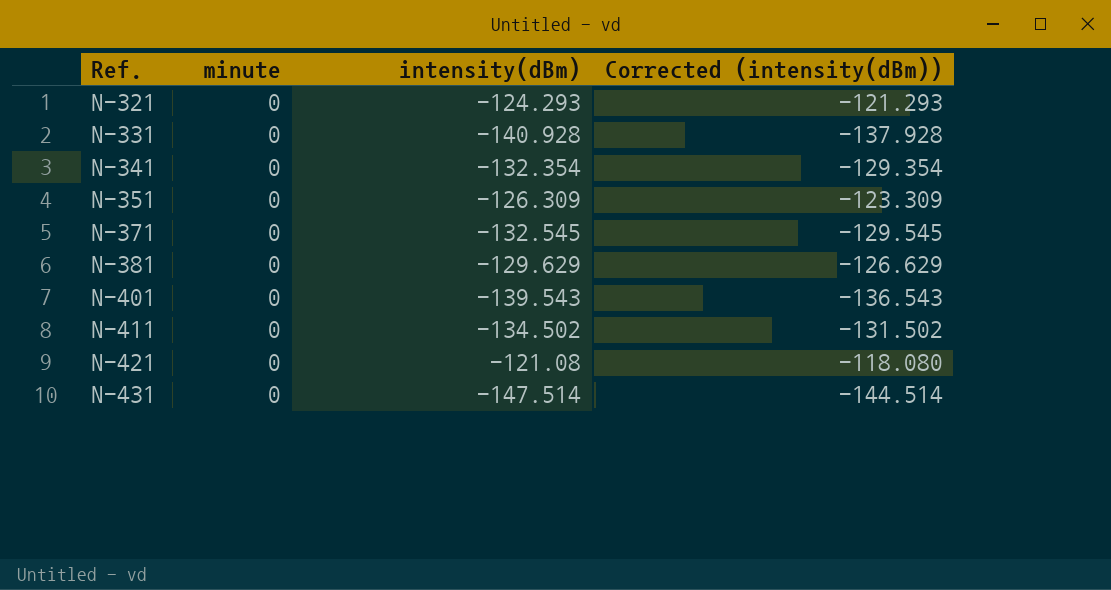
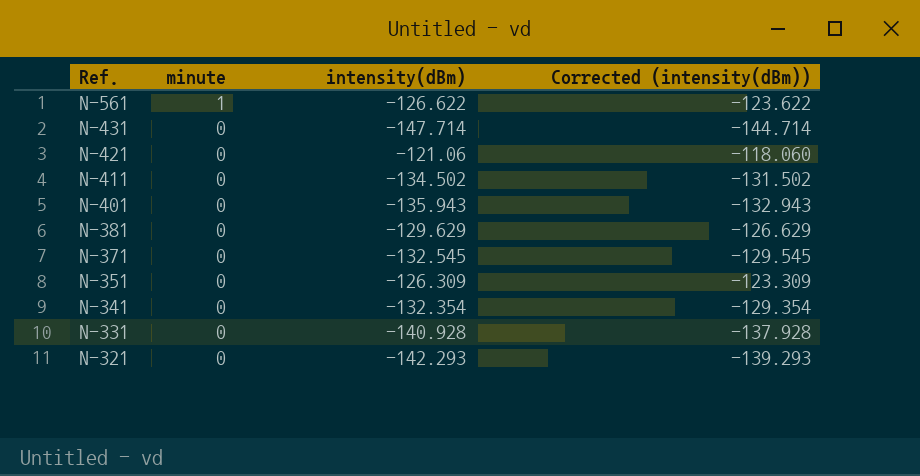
row order: Ref. ascending -> Ref. descending
row N-561: none -> 1 | -126.622 | -123.622
N-431 | intensity(dBm): -147.514 -> -147.714
N-431 | Corrected (intensity(dBm)): -144.514 -> -144.714
N-421 | intensity(dBm): -121.08 -> -121.06
N-421 | Corrected (intensity(dBm)): -118.080 -> -118.060
N-401 | intensity(dBm): -139.543 -> -135.943
N-401 | Corrected (intensity(dBm)): -136.543 -> -132.943
N-321 | intensity(dBm): -124.293 -> -142.293
N-321 | Corrected (intensity(dBm)): -121.293 -> -139.293

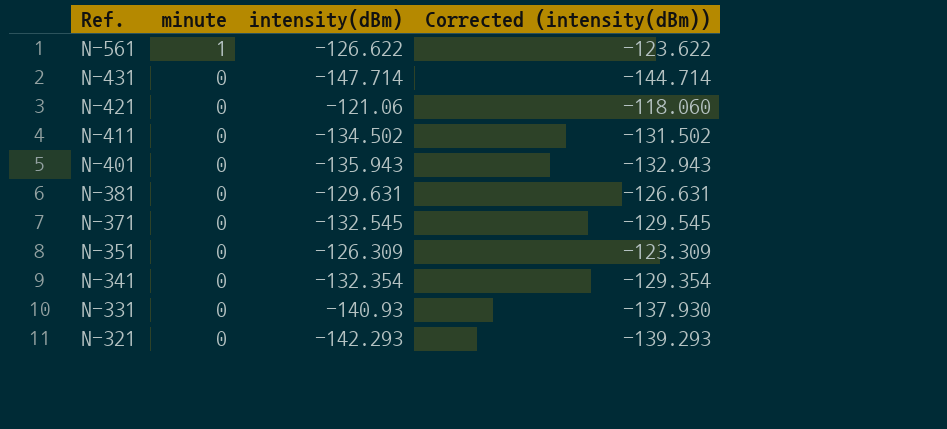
N-381 | intensity(dBm): -129.629 -> -129.631
N-381 | Corrected (intensity(dBm)): -126.629 -> -126.631
N-331 | intensity(dBm): -140.928 -> -140.93
N-331 | Corrected (intensity(dBm)): -137.928 -> -137.930

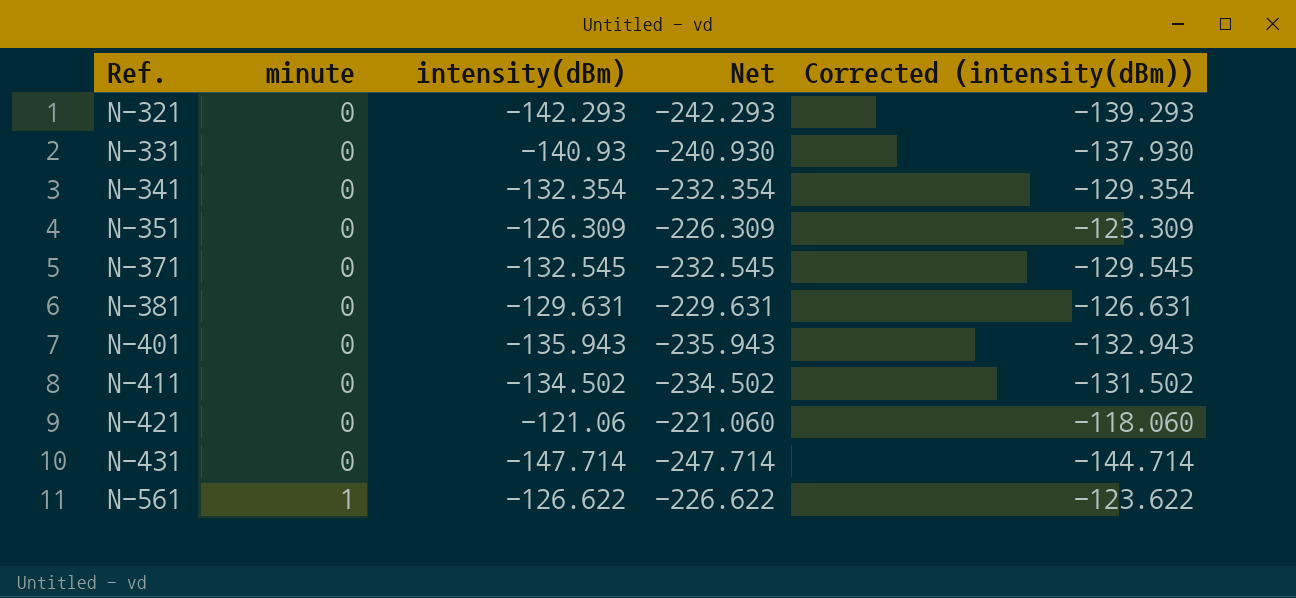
row order: Ref. descending -> Ref. ascending
column Net | formula: none -> [intensity(dBm)] - 100

